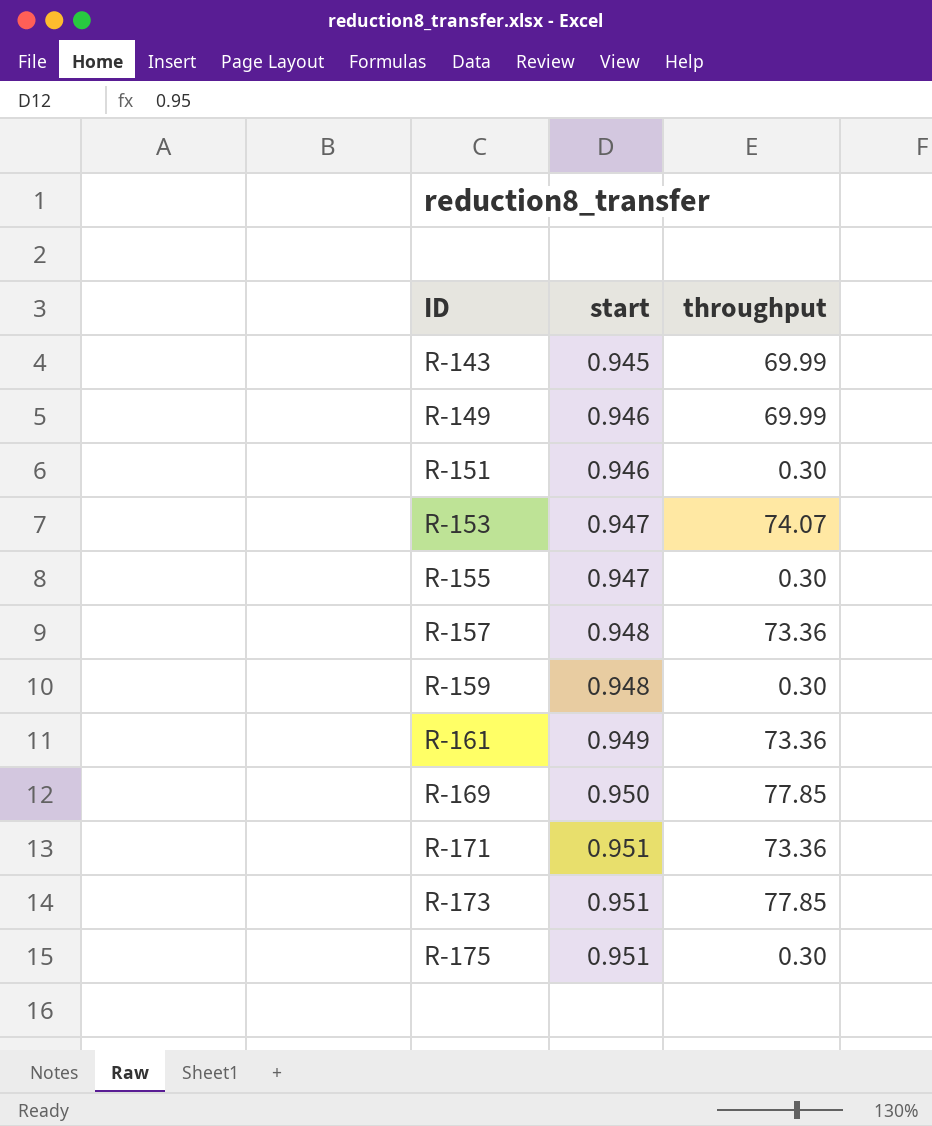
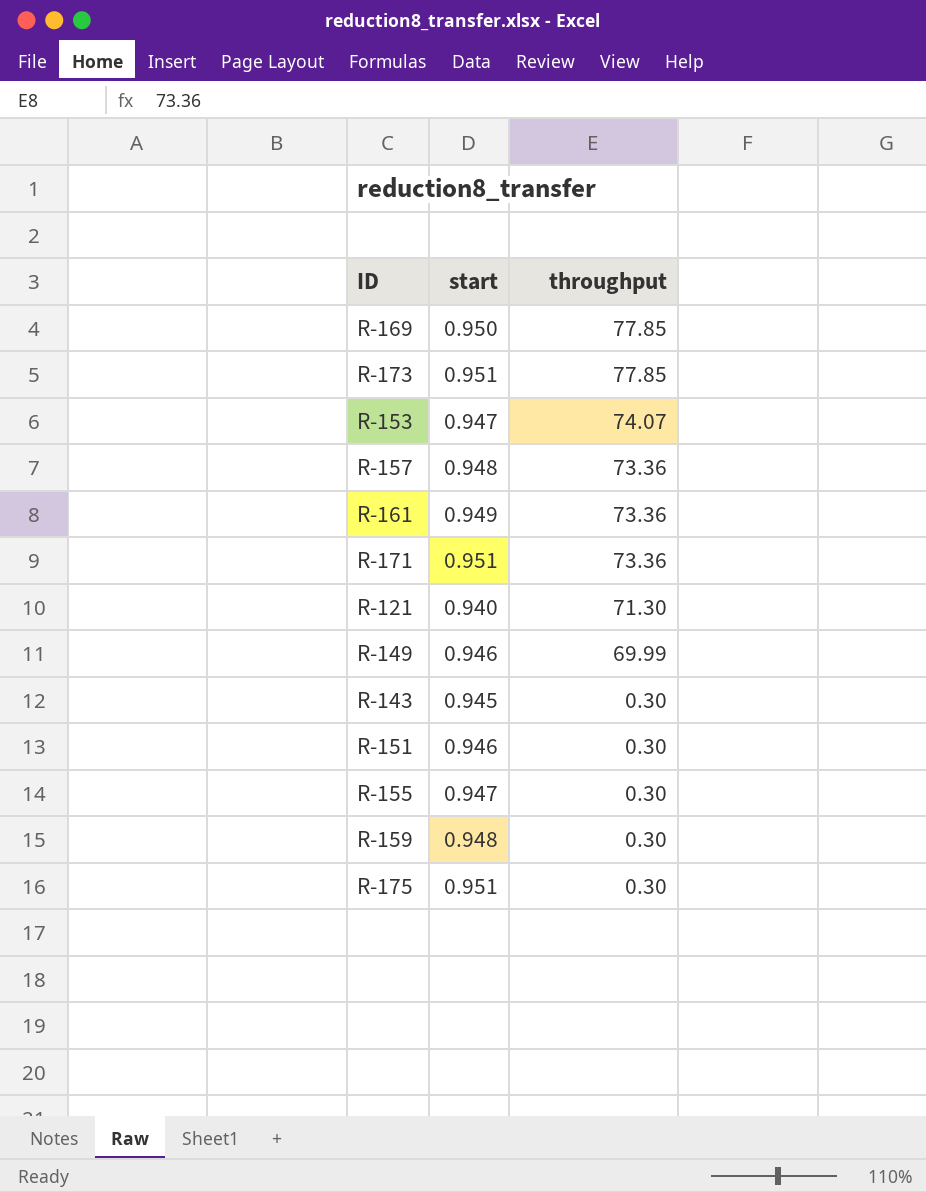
row order: ID ascending -> throughput descending
row R-121: none -> 0.940 | 71.30
R-143 | throughput: 69.99 -> 0.30

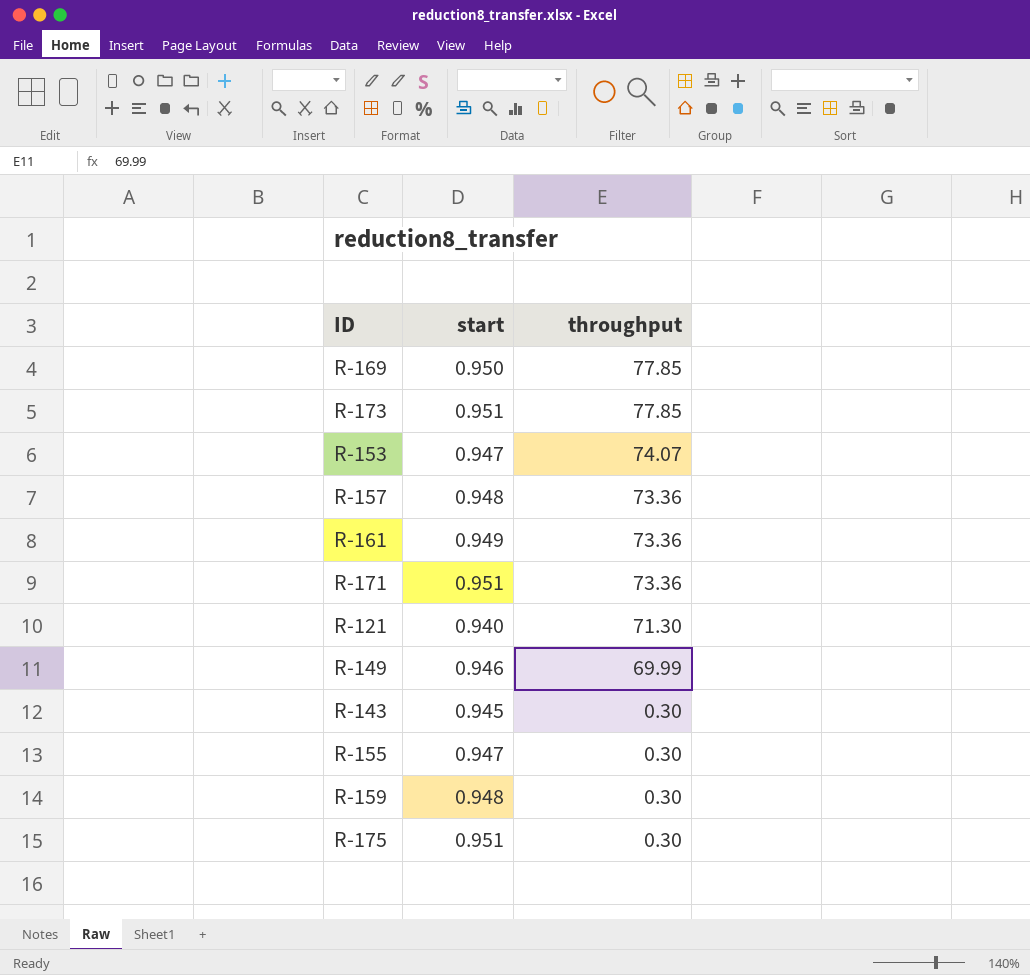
row R-151: 0.946 | 0.30 -> none

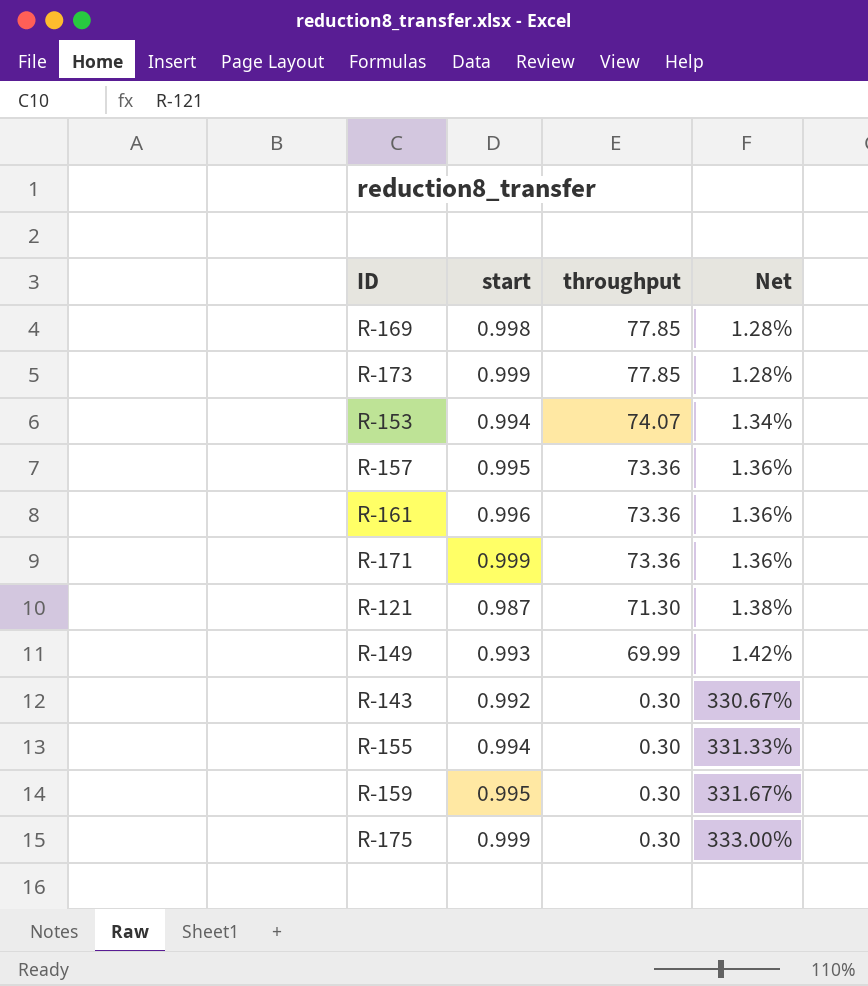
column Net | formula: none -> [start] / [throughput]
R-169 | start: 0.950 -> 0.998
R-173 | start: 0.951 -> 0.999
R-153 | start: 0.947 -> 0.994
R-157 | start: 0.948 -> 0.995
R-161 | start: 0.949 -> 0.996
R-171 | start: 0.951 -> 0.999
R-121 | start: 0.940 -> 0.987
R-149 | start: 0.946 -> 0.993
R-143 | start: 0.945 -> 0.992
R-155 | start: 0.947 -> 0.994
R-159 | start: 0.948 -> 0.995
R-175 | start: 0.951 -> 0.999

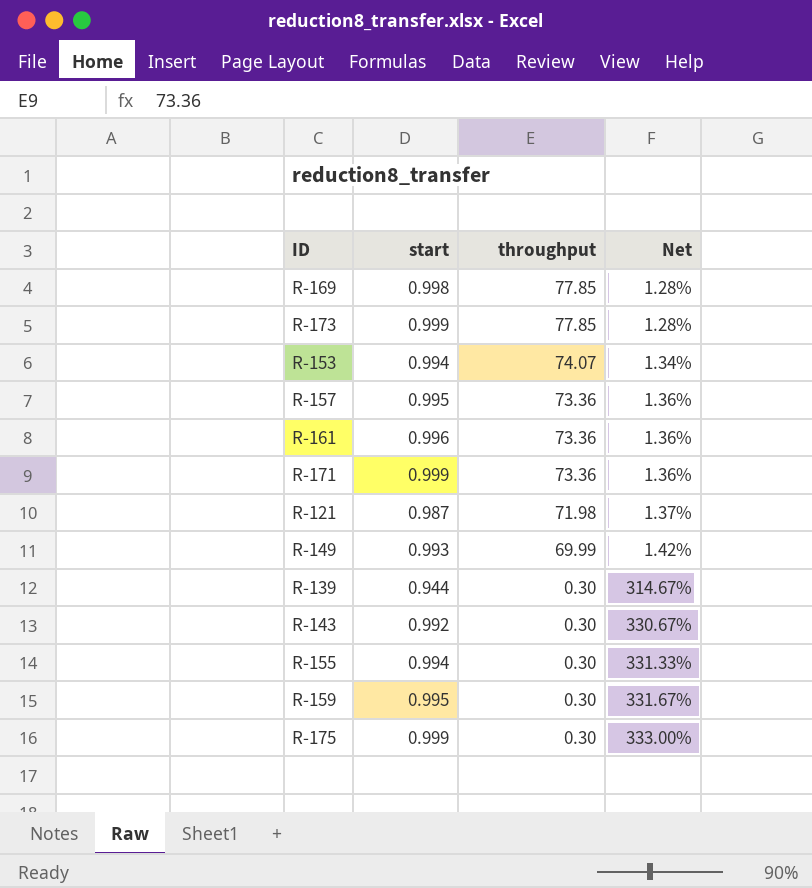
R-121 | throughput: 71.30 -> 71.98
R-121 | Net: 1.38% -> 1.37%
row R-139: none -> 0.944 | 0.30 | 314.67%

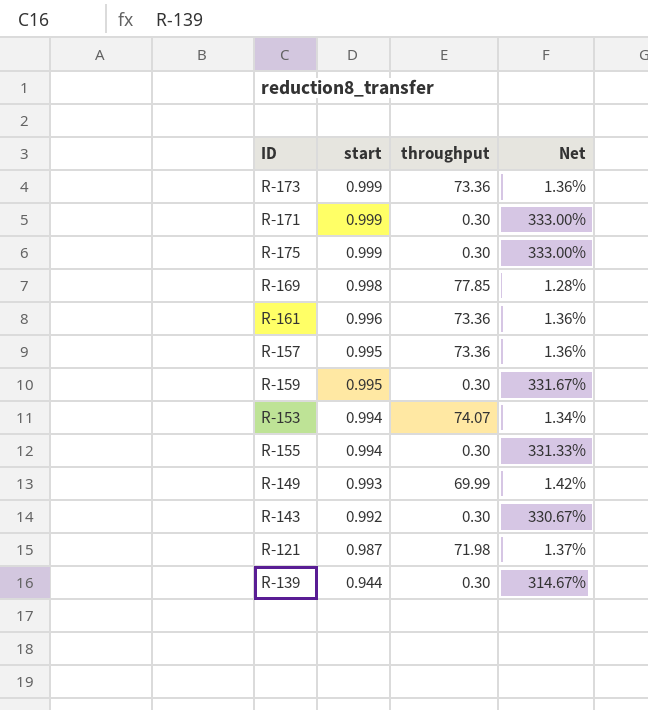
row order: throughput descending -> start descending
R-173 | throughput: 77.85 -> 73.36
R-173 | Net: 1.28% -> 1.36%
R-171 | throughput: 73.36 -> 0.30
R-171 | Net: 1.36% -> 333.00%

